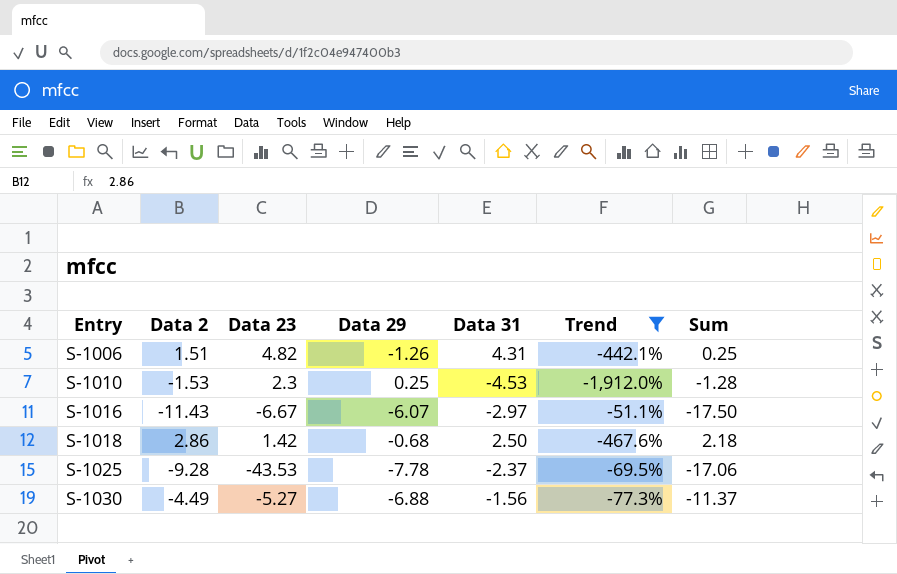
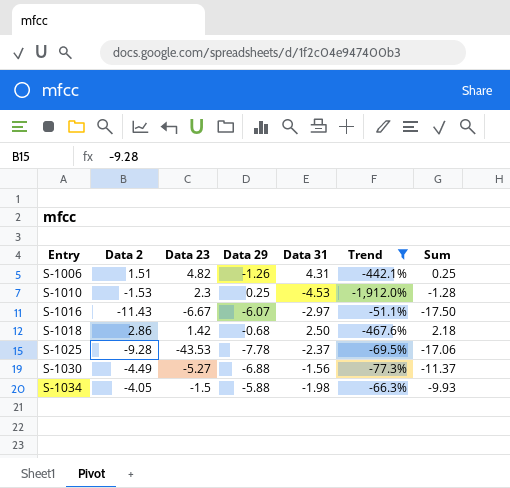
row S-1034: none -> -4.05 | -1.5 | -5.88 | -1.98 | -66.3% | -9.93

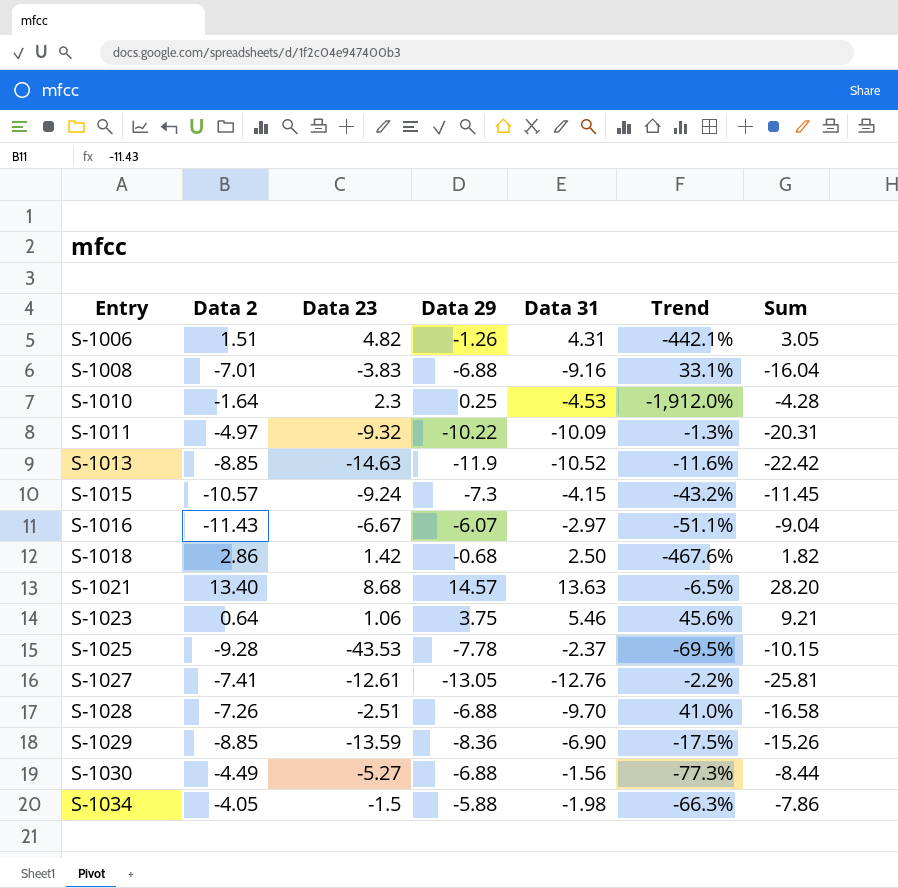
filter: Trend <= -51.1% -> none
column Sum | formula: [Data 2] + [Data 29] -> [Data 29] + [Data 31]
S-1010 | Data 2: -1.53 -> -1.64

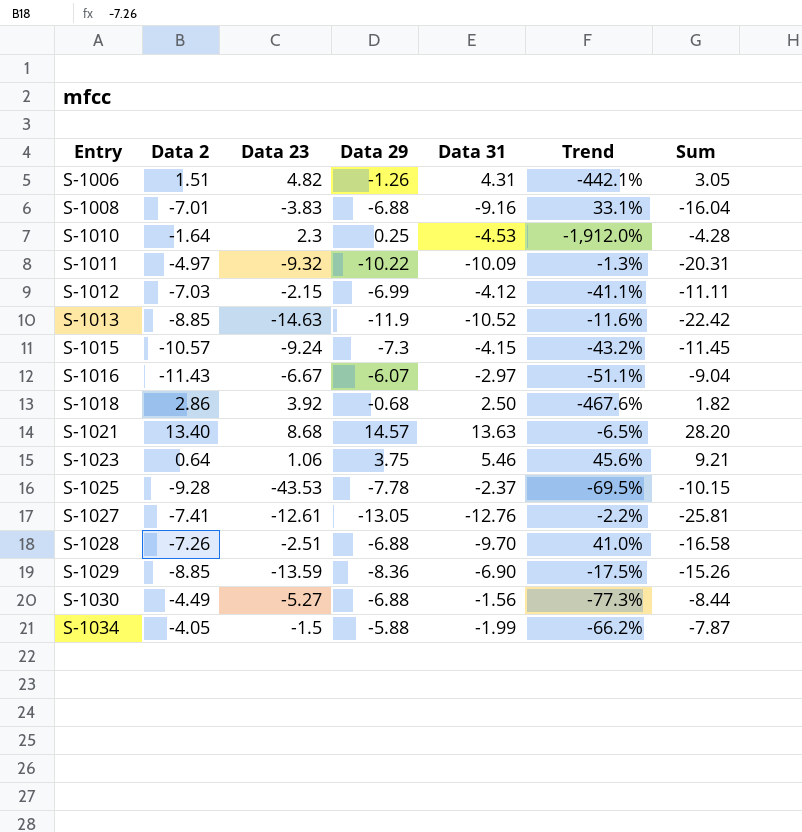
row S-1012: none -> -7.03 | -2.15 | -6.99 | -4.12 | -41.1% | -11.11
S-1018 | Data 23: 1.42 -> 3.92
S-1034 | Data 31: -1.98 -> -1.99
S-1034 | Trend: -66.3% -> -66.2%
S-1034 | Sum: -7.86 -> -7.87

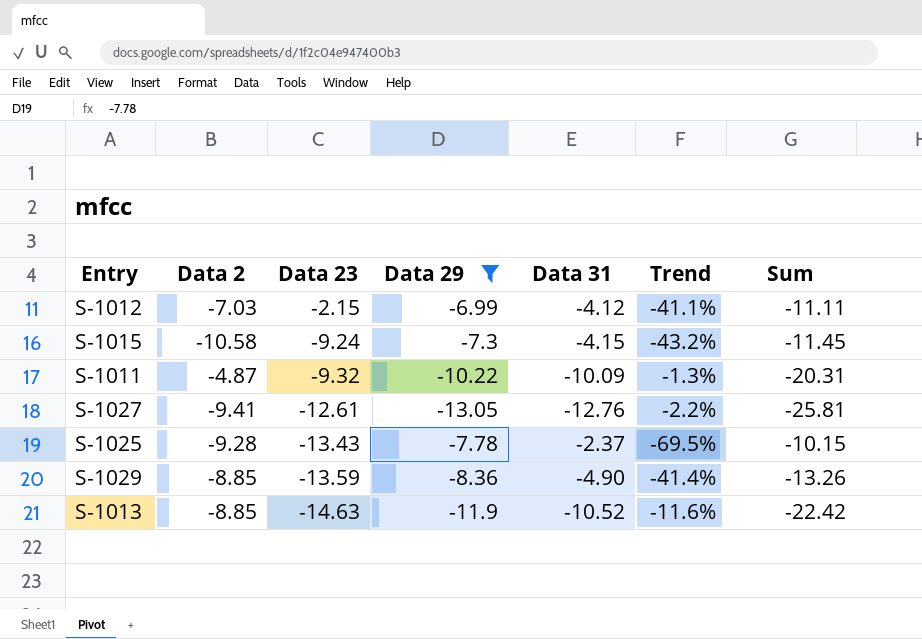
filter: none -> Data 29 <= -6.99
row order: Entry ascending -> Data 23 descending
S-1015 | Data 2: -10.57 -> -10.58
S-1011 | Data 2: -4.97 -> -4.87
S-1027 | Data 2: -7.41 -> -9.41
S-1025 | Data 23: -43.53 -> -13.43
S-1029 | Data 31: -6.90 -> -4.90
S-1029 | Trend: -17.5% -> -41.4%
S-1029 | Sum: -15.26 -> -13.26

